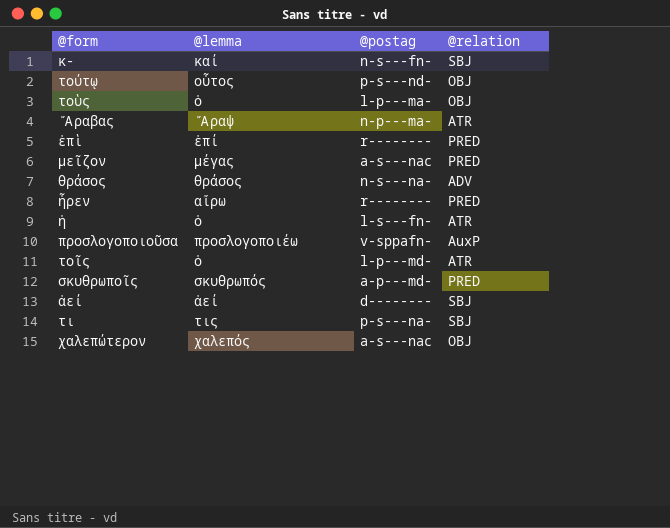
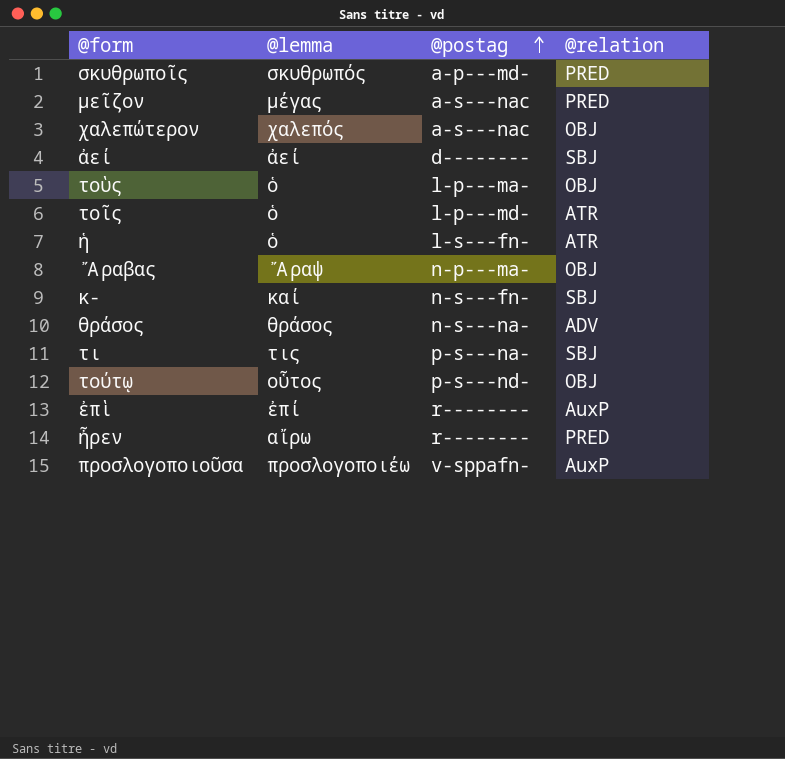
row order: none -> @postag ascending
Ἄραβας | @relation: ATR -> OBJ
ἐπὶ | @relation: PRED -> AuxP

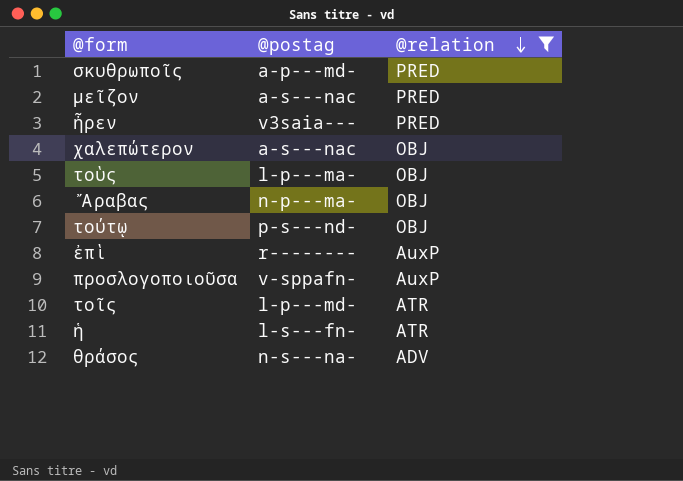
filter: none -> @relation != SBJ
row order: @postag ascending -> @relation descending
column @lemma | position: 2 -> none
ἦρεν | @postag: r-------- -> v3saia---

